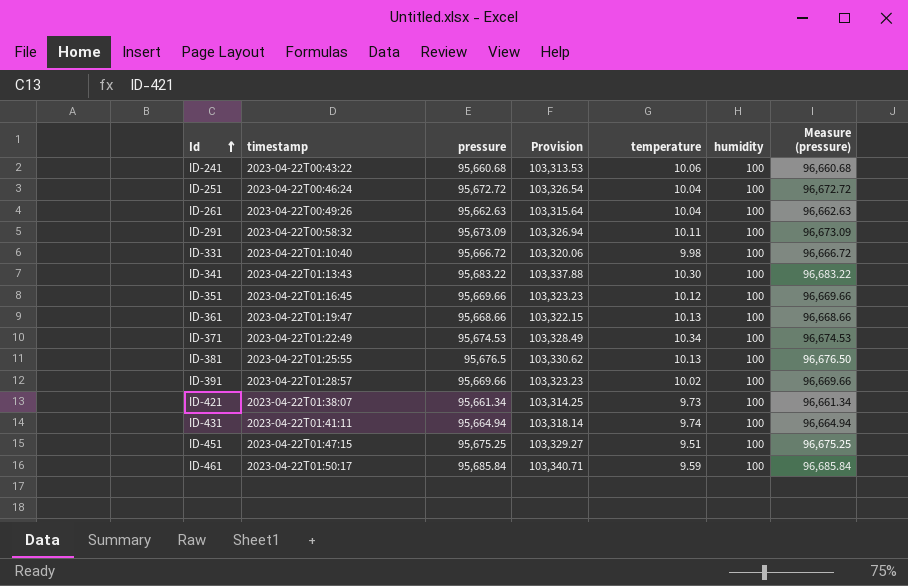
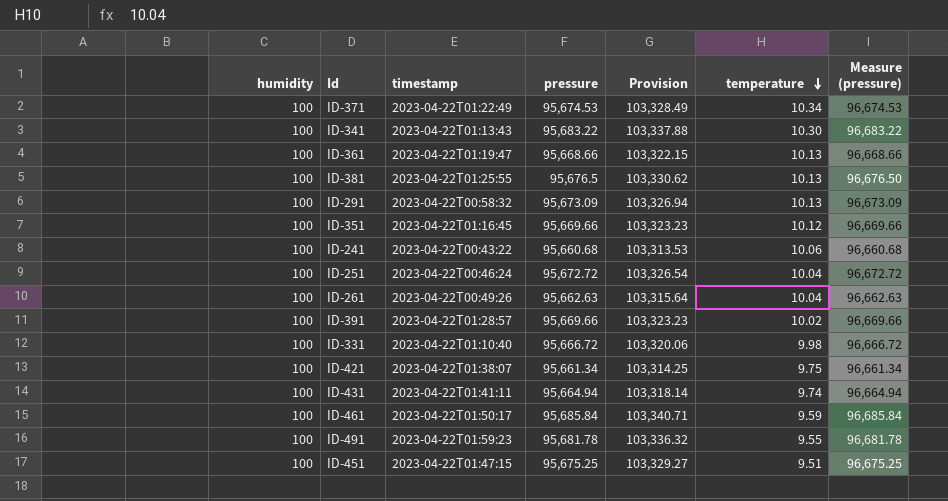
row order: Id ascending -> temperature descending
column humidity | position: 6 -> 1
ID-291 | temperature: 10.11 -> 10.13
ID-421 | temperature: 9.73 -> 9.75
row ID-491: none -> 100 | 2023-04-22T01:59:23 | 95,681.78 | 103,336.32 | 9.55 | 96,681.78

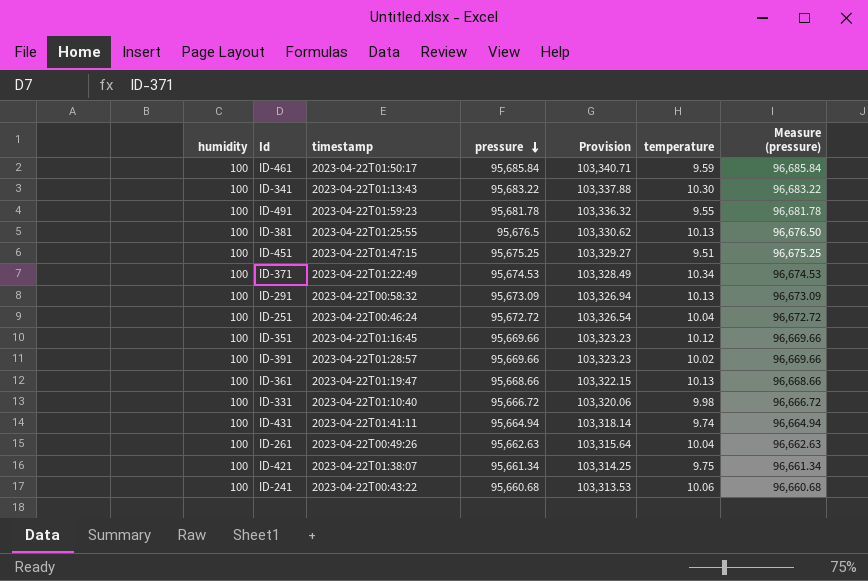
row order: temperature descending -> pressure descending

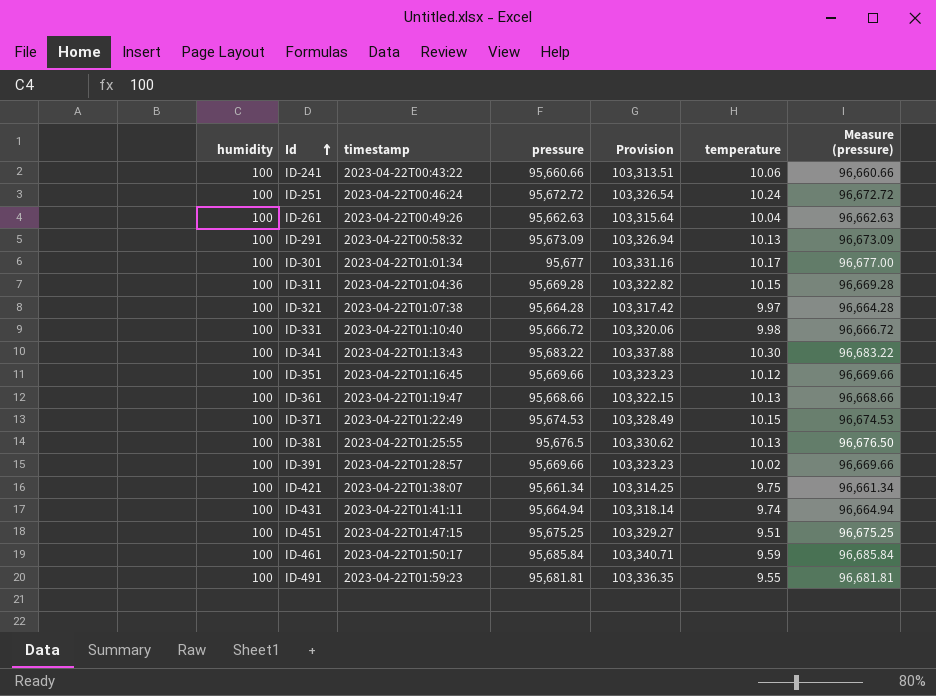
row order: pressure descending -> Id ascending
ID-241 | pressure: 95,660.68 -> 95,660.66
ID-241 | Provision: 103,313.53 -> 103,313.51
ID-241 | Measure (pressure): 96,660.68 -> 96,660.66
ID-251 | temperature: 10.04 -> 10.24
row ID-301: none -> 100 | 2023-04-22T01:01:34 | 95,677 | 103,331.16 | 10.17 | 96,677.00
row ID-311: none -> 100 | 2023-04-22T01:04:36 | 95,669.28 | 103,322.82 | 10.15 | 96,669.28
row ID-321: none -> 100 | 2023-04-22T01:07:38 | 95,664.28 | 103,317.42 | 9.97 | 96,664.28
ID-371 | temperature: 10.34 -> 10.15
ID-491 | pressure: 95,681.78 -> 95,681.81
ID-491 | Provision: 103,336.32 -> 103,336.35
ID-491 | Measure (pressure): 96,681.78 -> 96,681.81

